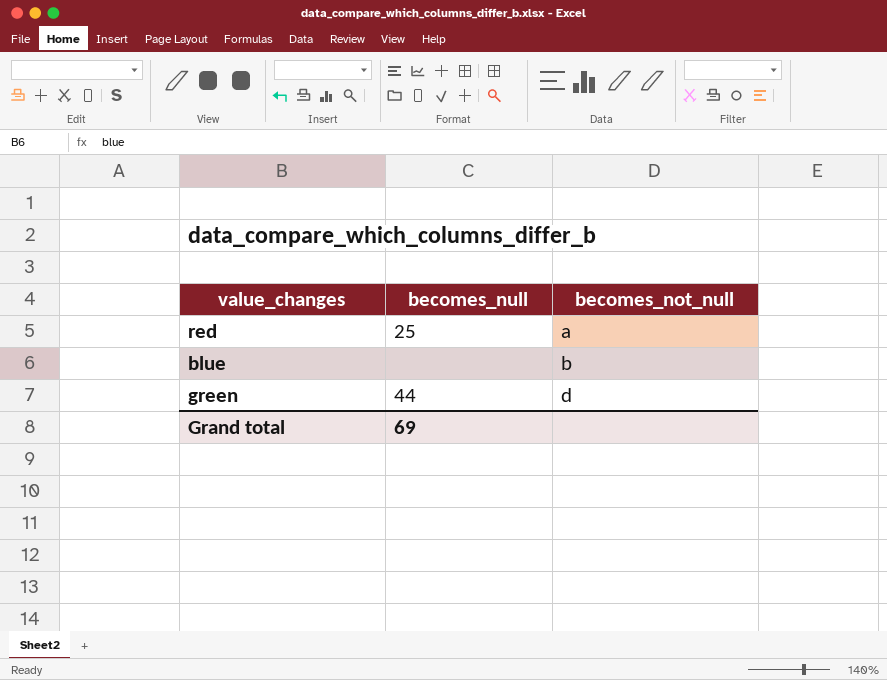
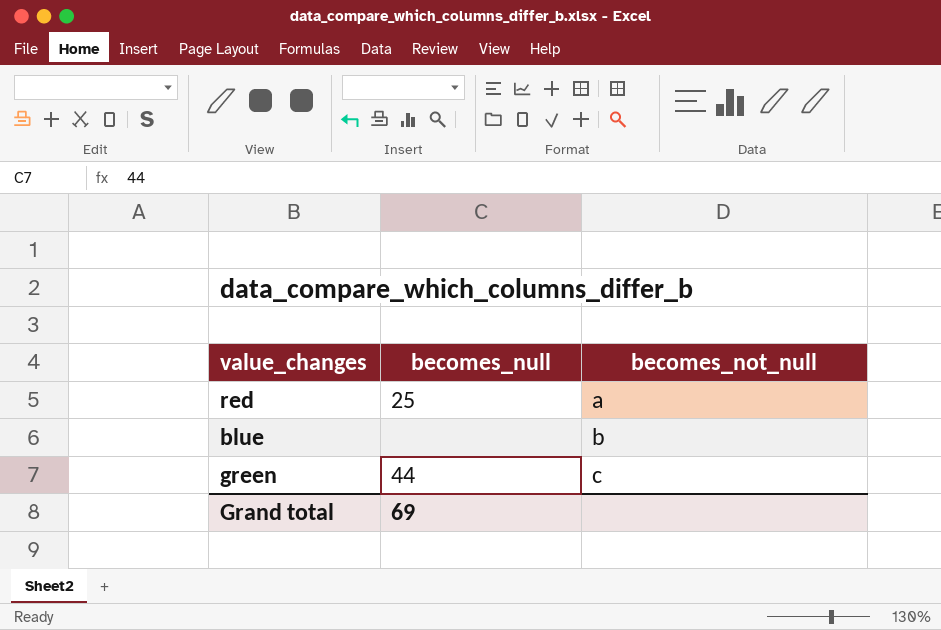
green | becomes_not_null: d -> c

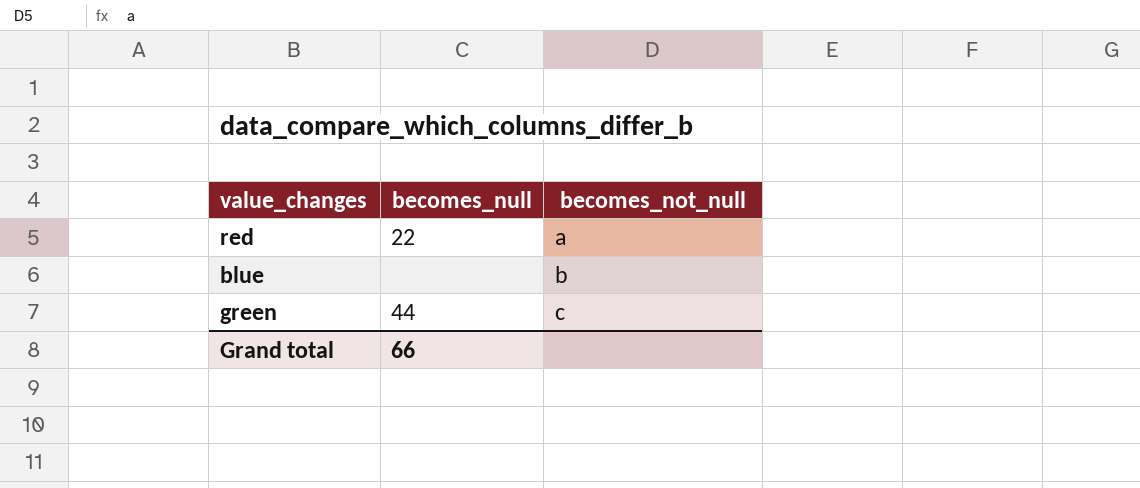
red | becomes_null: 25 -> 22
Grand total | becomes_null: 69 -> 66

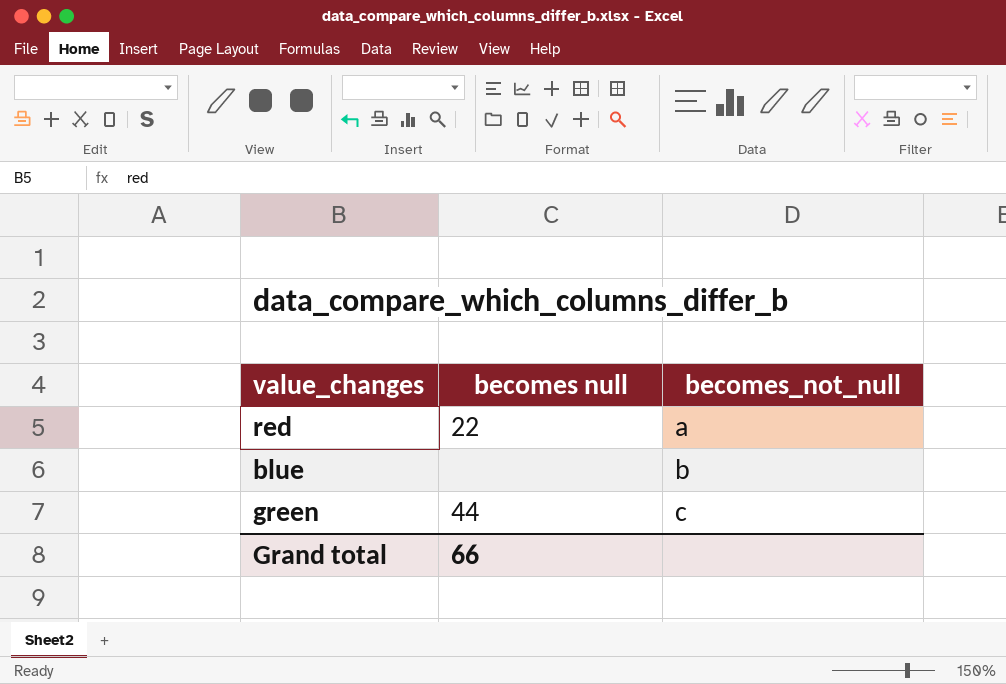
column name: becomes_null -> becomes null

